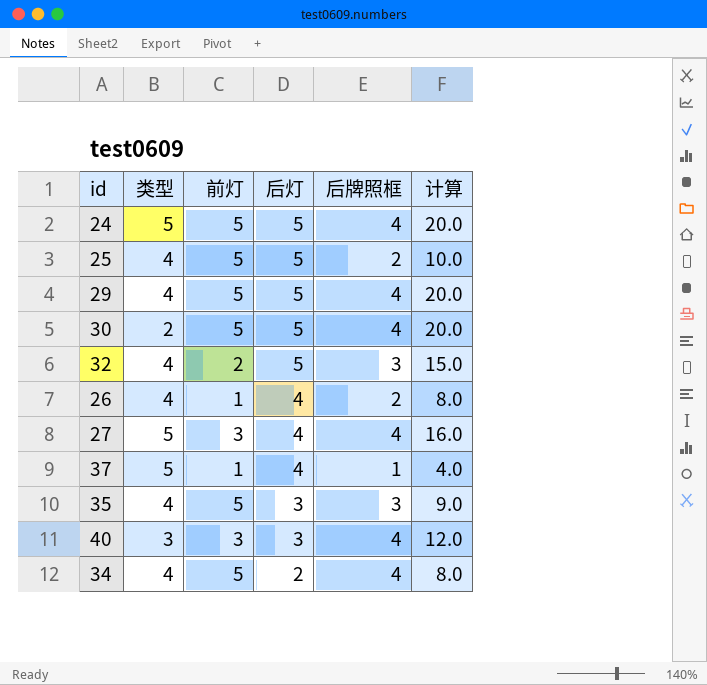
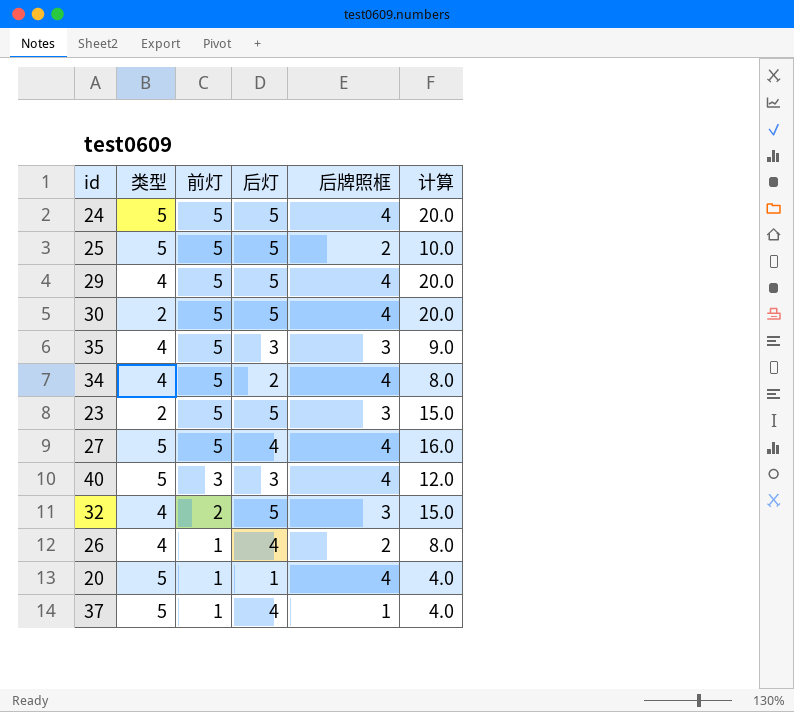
row order: 后灯 descending -> 前灯 descending
25 | 类型: 4 -> 5
row 23: none -> 2 | 5 | 5 | 3 | 15.0
27 | 前灯: 3 -> 5
40 | 类型: 3 -> 5
row 20: none -> 5 | 1 | 1 | 4 | 4.0

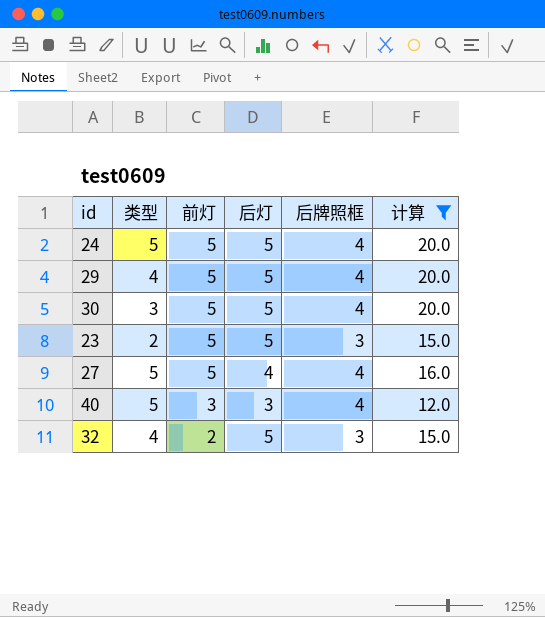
filter: none -> 计算 >= 12.0
30 | 类型: 2 -> 3

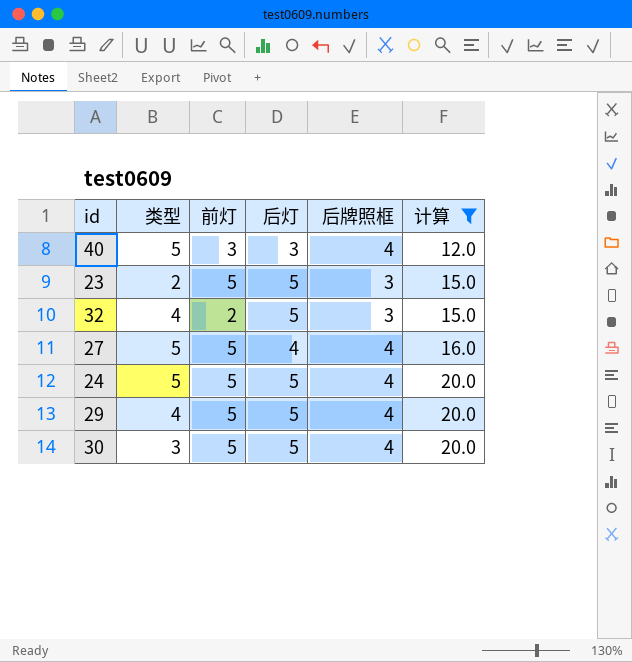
row order: 前灯 descending -> 计算 ascending

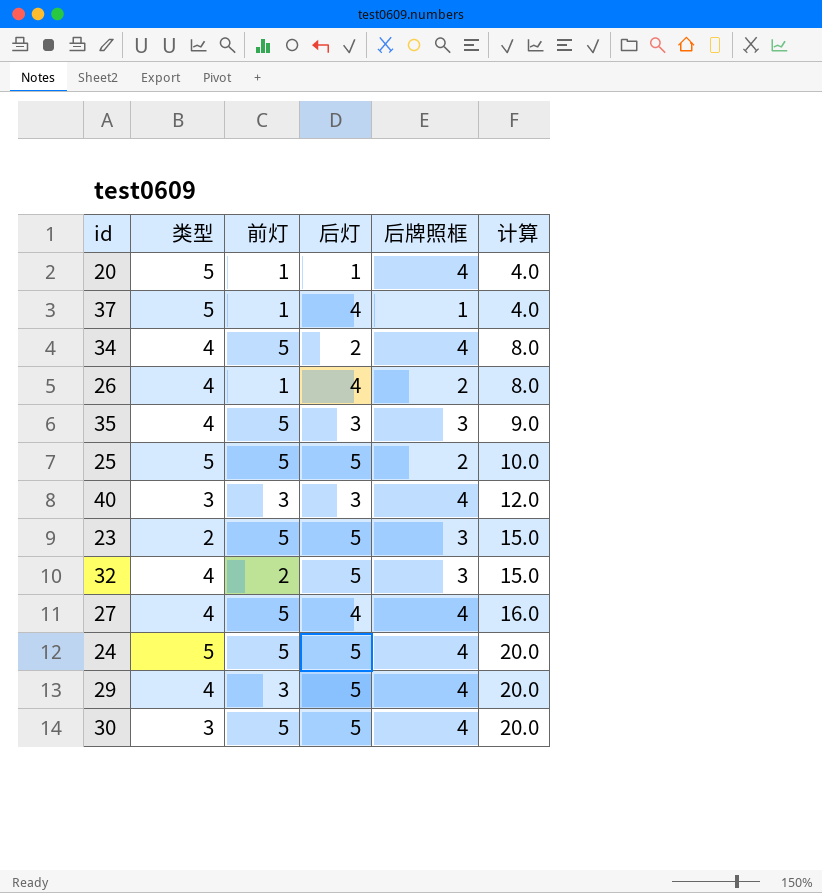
filter: 计算 >= 12.0 -> none
40 | 类型: 5 -> 3
27 | 类型: 5 -> 4
29 | 前灯: 5 -> 3

